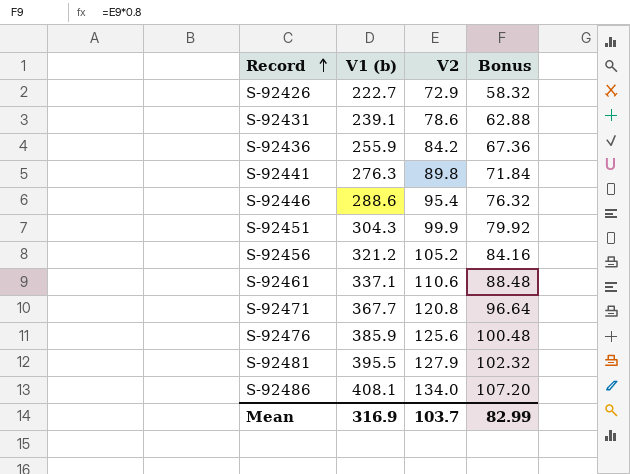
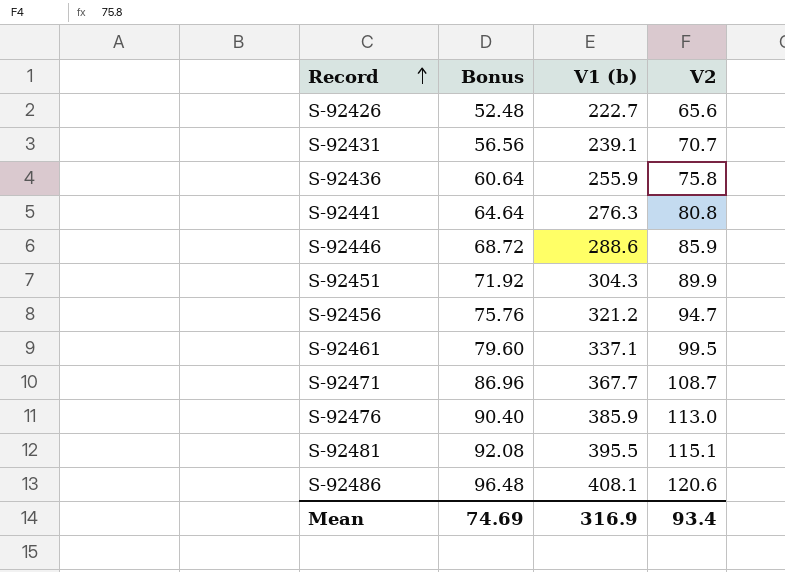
column Bonus | position: 4 -> 2
S-92426 | Bonus: 58.32 -> 52.48
S-92426 | V2: 72.9 -> 65.6
S-92431 | Bonus: 62.88 -> 56.56
S-92431 | V2: 78.6 -> 70.7
S-92436 | Bonus: 67.36 -> 60.64
S-92436 | V2: 84.2 -> 75.8
S-92441 | Bonus: 71.84 -> 64.64
S-92441 | V2: 89.8 -> 80.8
S-92446 | Bonus: 76.32 -> 68.72
S-92446 | V2: 95.4 -> 85.9
S-92451 | Bonus: 79.92 -> 71.92
S-92451 | V2: 99.9 -> 89.9
S-92456 | Bonus: 84.16 -> 75.76
S-92456 | V2: 105.2 -> 94.7
S-92461 | Bonus: 88.48 -> 79.60
S-92461 | V2: 110.6 -> 99.5
S-92471 | Bonus: 96.64 -> 86.96
S-92471 | V2: 120.8 -> 108.7
S-92476 | Bonus: 100.48 -> 90.40
S-92476 | V2: 125.6 -> 113.0
S-92481 | Bonus: 102.32 -> 92.08
S-92481 | V2: 127.9 -> 115.1
S-92486 | Bonus: 107.20 -> 96.48
S-92486 | V2: 134.0 -> 120.6
Mean | Bonus: 82.99 -> 74.69
Mean | V2: 103.7 -> 93.4

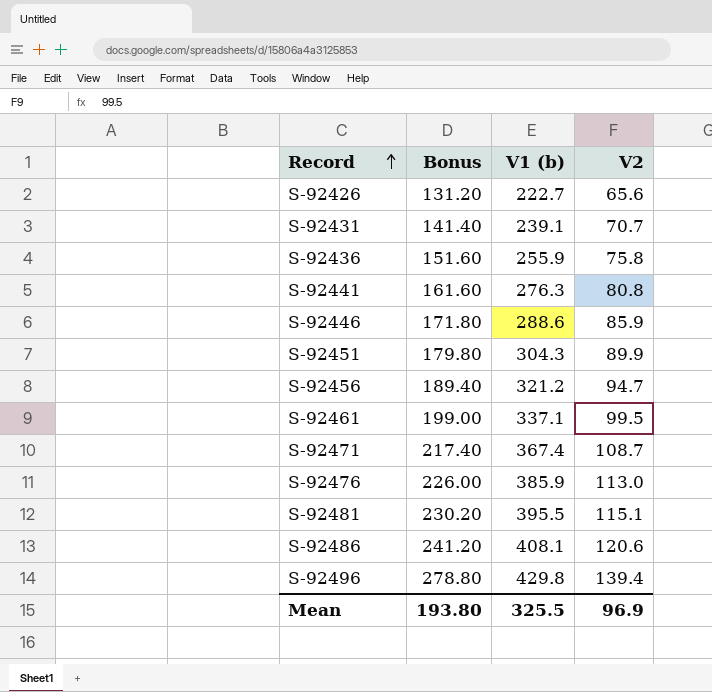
column Bonus | formula: [V2] * 0.8 -> [V2] * 2
S-92471 | V1 (b): 367.7 -> 367.4
row S-92496: none -> 278.80 | 429.8 | 139.4
Mean | Bonus: 74.69 -> 193.80
Mean | V1 (b): 316.9 -> 325.5
Mean | V2: 93.4 -> 96.9

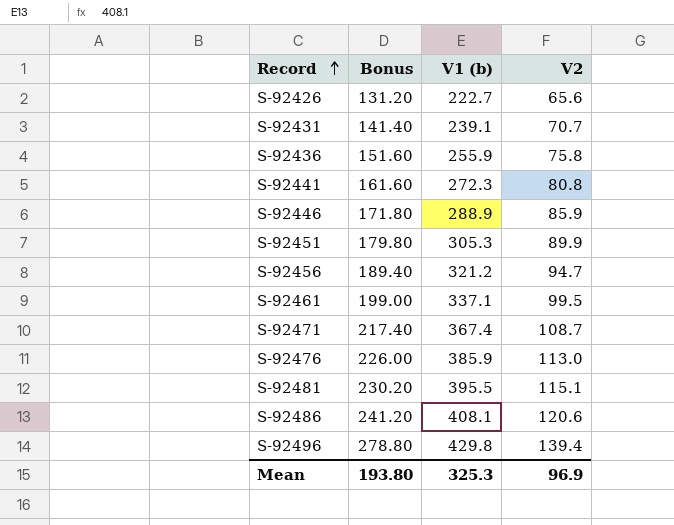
S-92441 | V1 (b): 276.3 -> 272.3
S-92446 | V1 (b): 288.6 -> 288.9
S-92451 | V1 (b): 304.3 -> 305.3
Mean | V1 (b): 325.5 -> 325.3

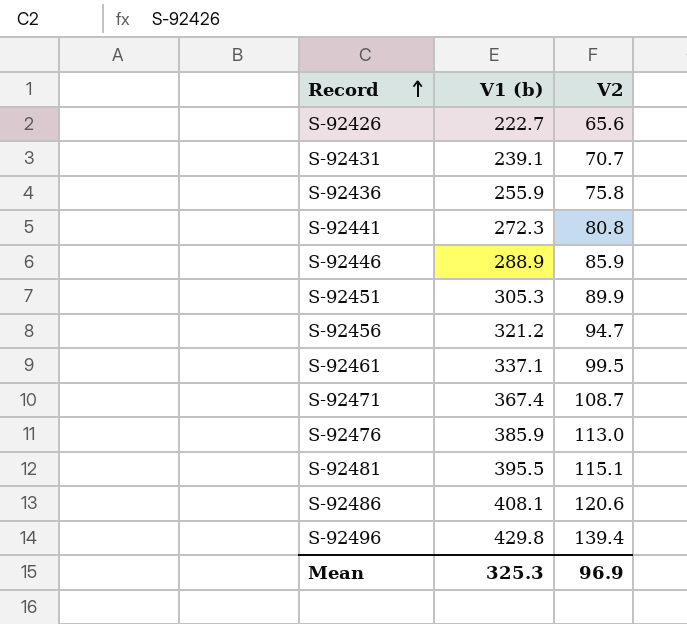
column Bonus | formula: [V2] * 2 -> none

